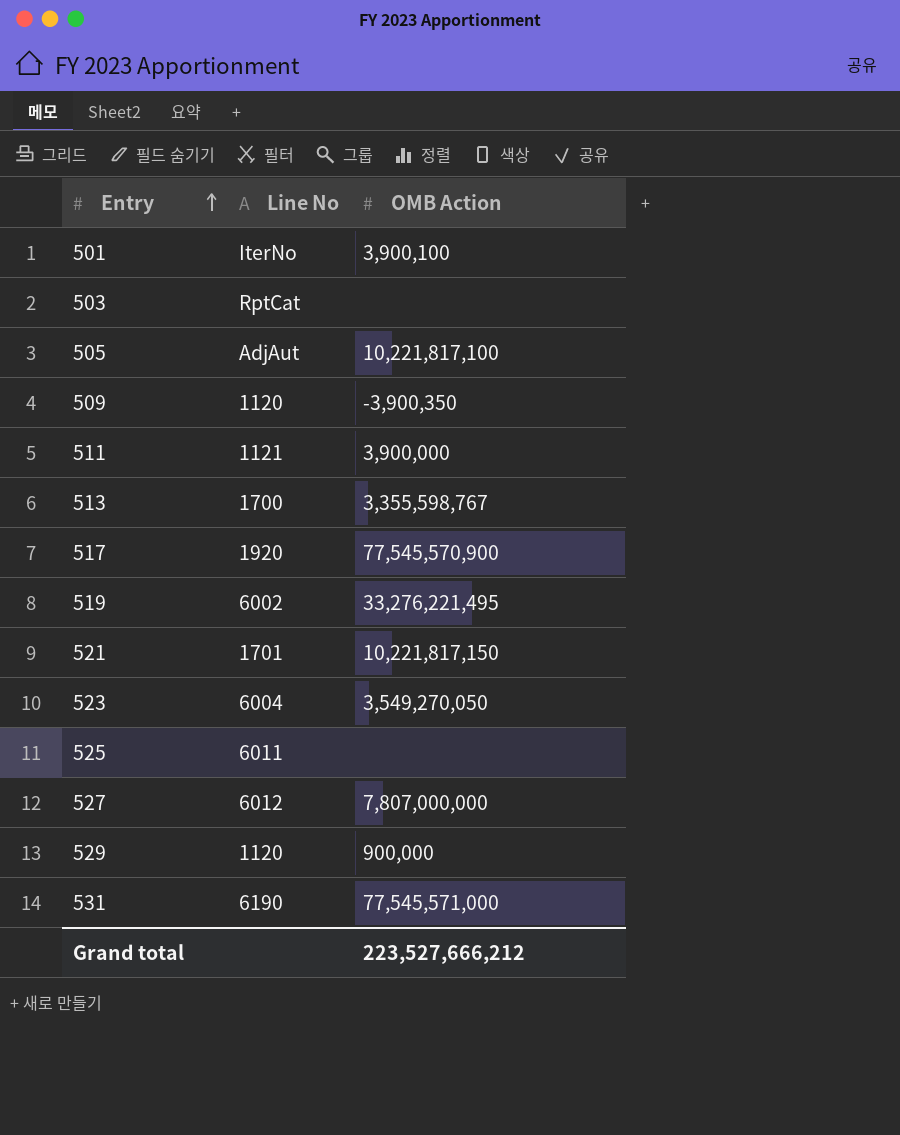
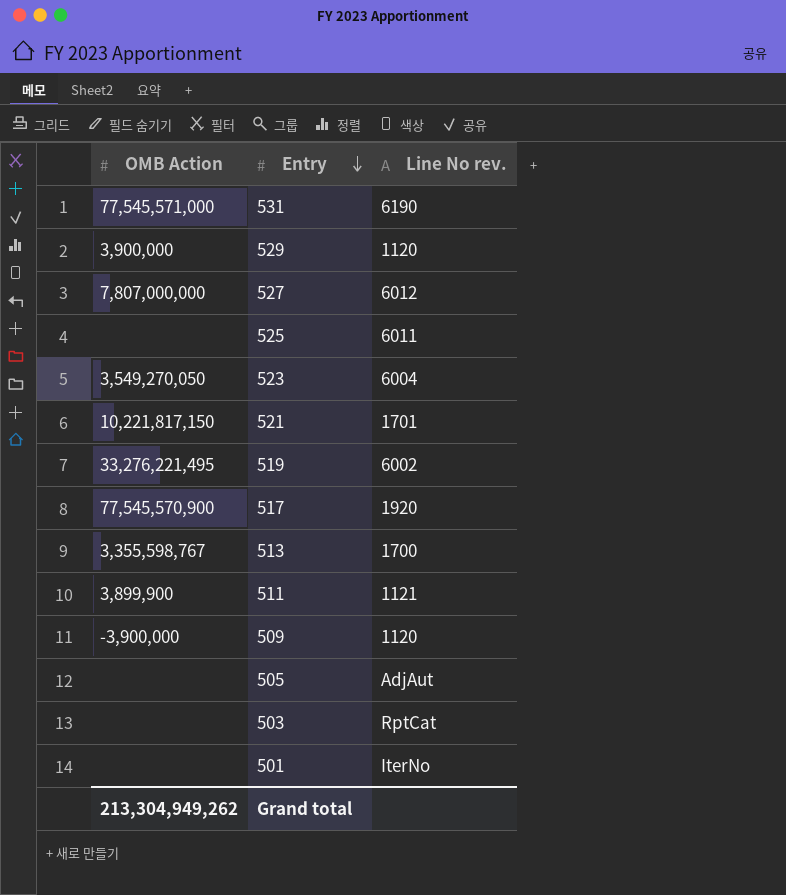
row order: Entry ascending -> Entry descending
column OMB Action | position: 3 -> 1
column name: Line No -> Line No rev.
529 | OMB Action: 900,000 -> 3,900,000
511 | OMB Action: 3,900,000 -> 3,899,900
509 | OMB Action: -3,900,350 -> -3,900,000
505 | OMB Action: 10,221,817,100 -> none
501 | OMB Action: 3,900,100 -> none
Grand total | OMB Action: 223,527,666,212 -> 213,304,949,262

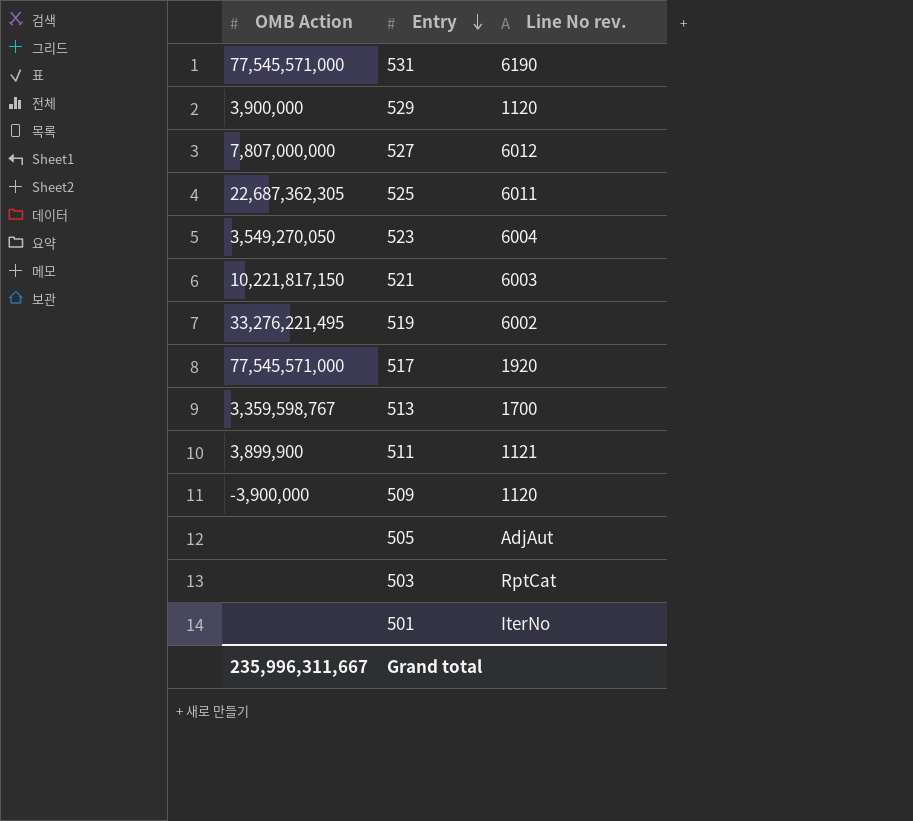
525 | OMB Action: none -> 22,687,362,305
521 | Line No rev.: 1701 -> 6003
517 | OMB Action: 77,545,570,900 -> 77,545,571,000
513 | OMB Action: 3,355,598,767 -> 3,359,598,767
Grand total | OMB Action: 213,304,949,262 -> 235,996,311,667

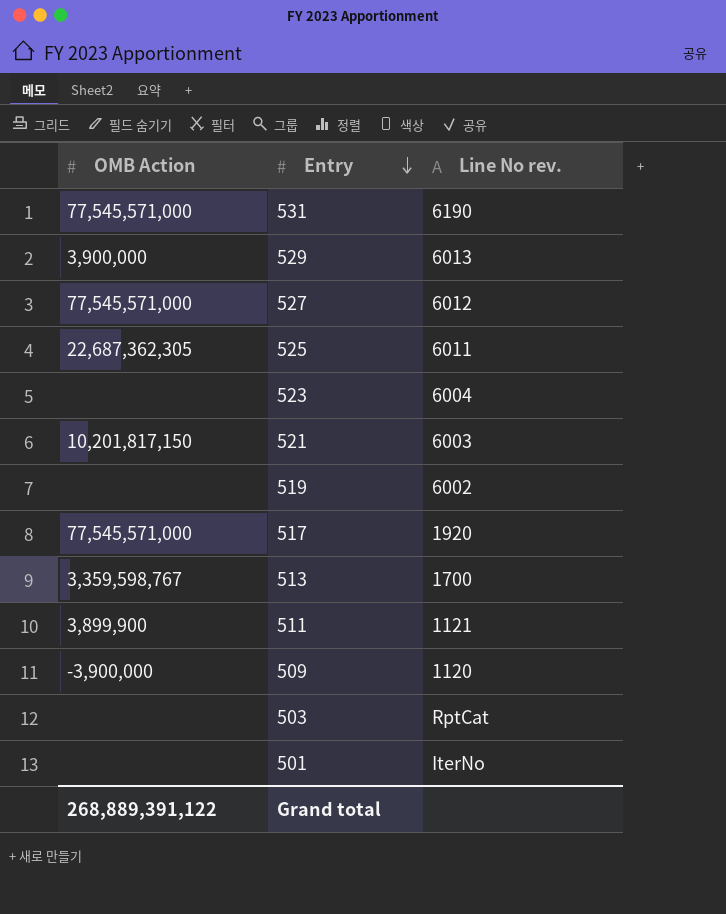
row 505: none | AdjAut -> none
529 | Line No rev.: 1120 -> 6013
527 | OMB Action: 7,807,000,000 -> 77,545,571,000
523 | OMB Action: 3,549,270,050 -> none
521 | OMB Action: 10,221,817,150 -> 10,201,817,150
519 | OMB Action: 33,276,221,495 -> none
Grand total | OMB Action: 235,996,311,667 -> 268,889,391,122

